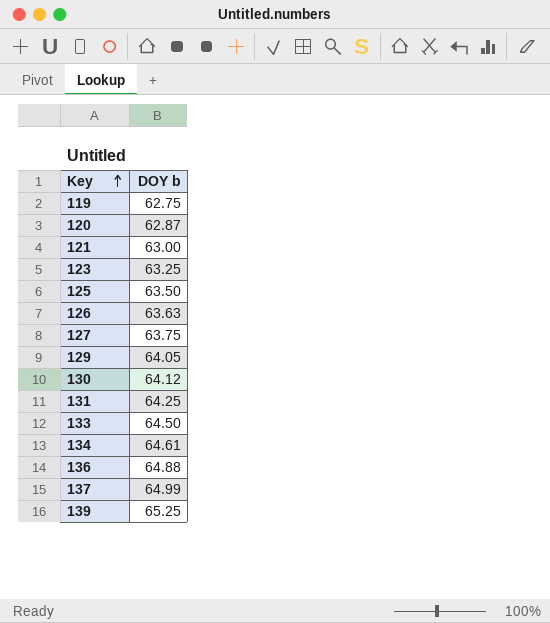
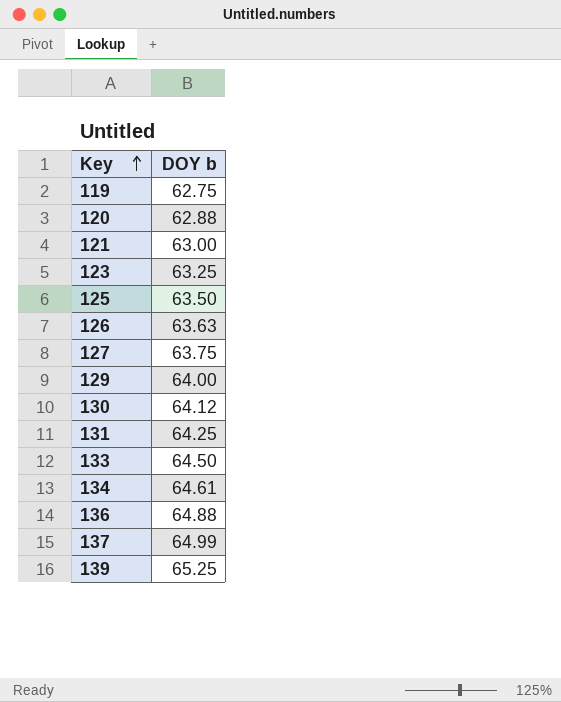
120 | DOY b: 62.87 -> 62.88
129 | DOY b: 64.05 -> 64.00

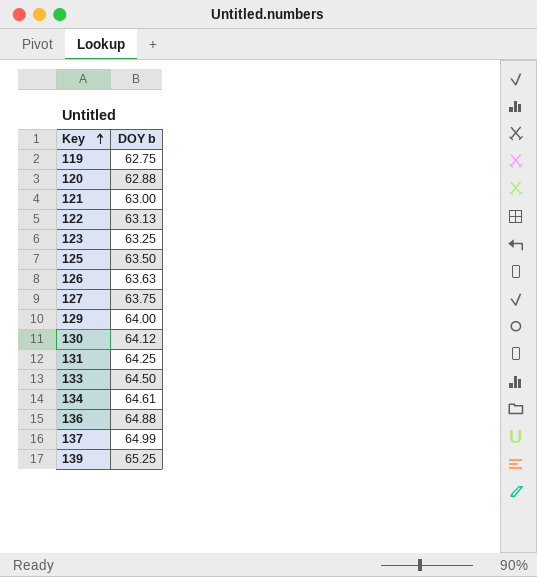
row 122: none -> 63.13

